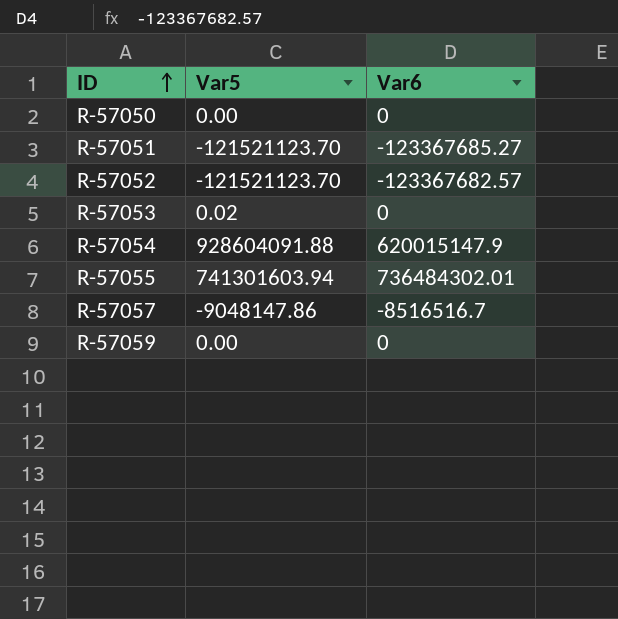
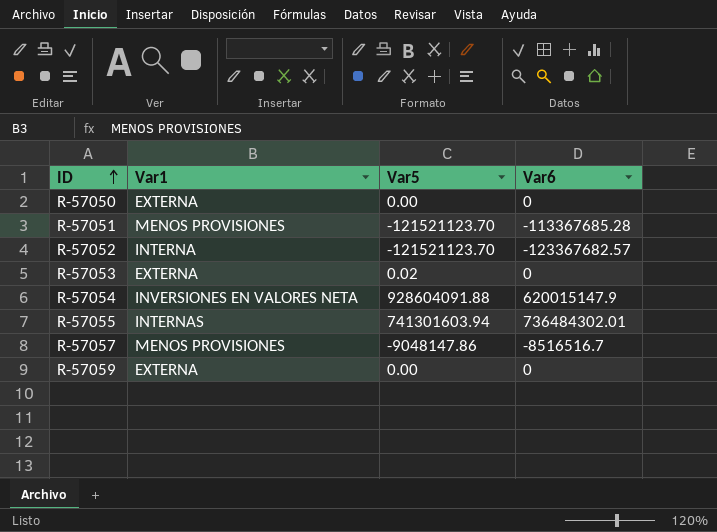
column Var1 | position: none -> 2
R-57051 | Var6: -123367685.27 -> -113367685.28

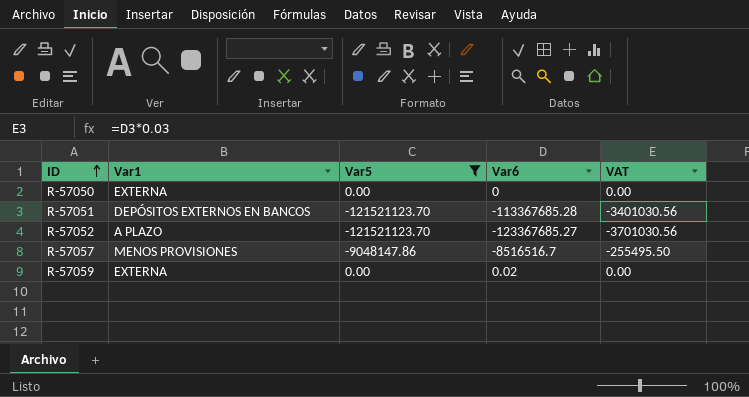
filter: none -> Var5 <= 0.00
column VAT | formula: none -> [Var6] * 0.03
R-57051 | Var1: MENOS PROVISIONES -> DEPÓSITOS EXTERNOS EN BANCOS
R-57052 | Var1: INTERNA -> A PLAZO
R-57052 | Var6: -123367682.57 -> -123367685.27
R-57059 | Var6: 0 -> 0.02

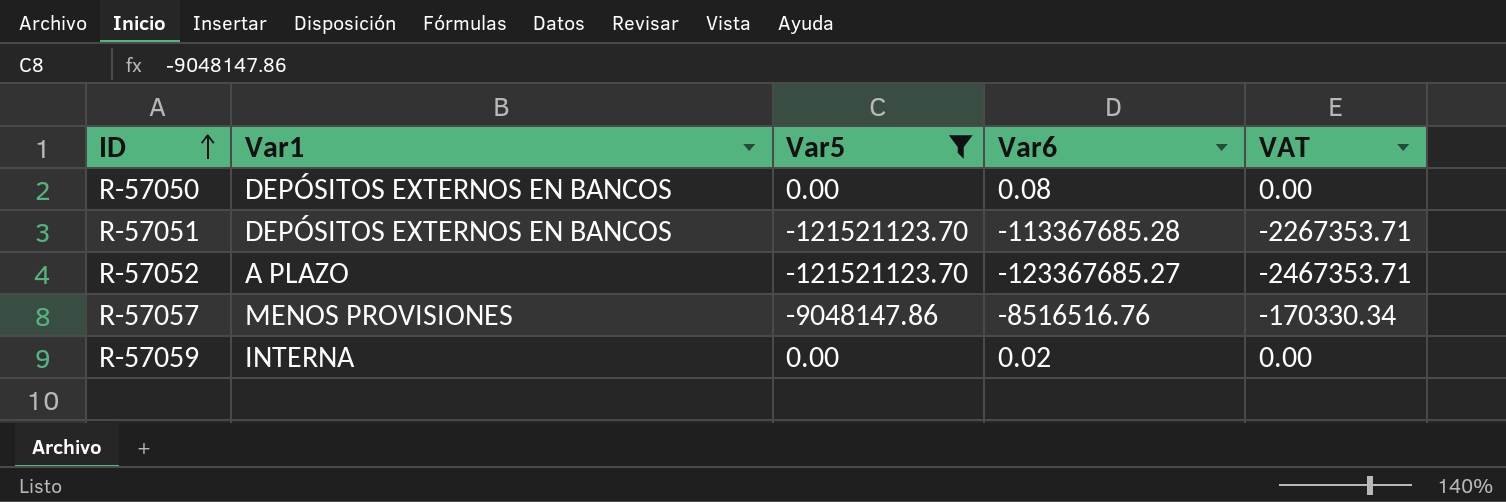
column VAT | formula: [Var6] * 0.03 -> [Var6] * 0.02
R-57050 | Var1: EXTERNA -> DEPÓSITOS EXTERNOS EN BANCOS
R-57050 | Var6: 0 -> 0.08
R-57057 | Var6: -8516516.7 -> -8516516.76
R-57059 | Var1: EXTERNA -> INTERNA

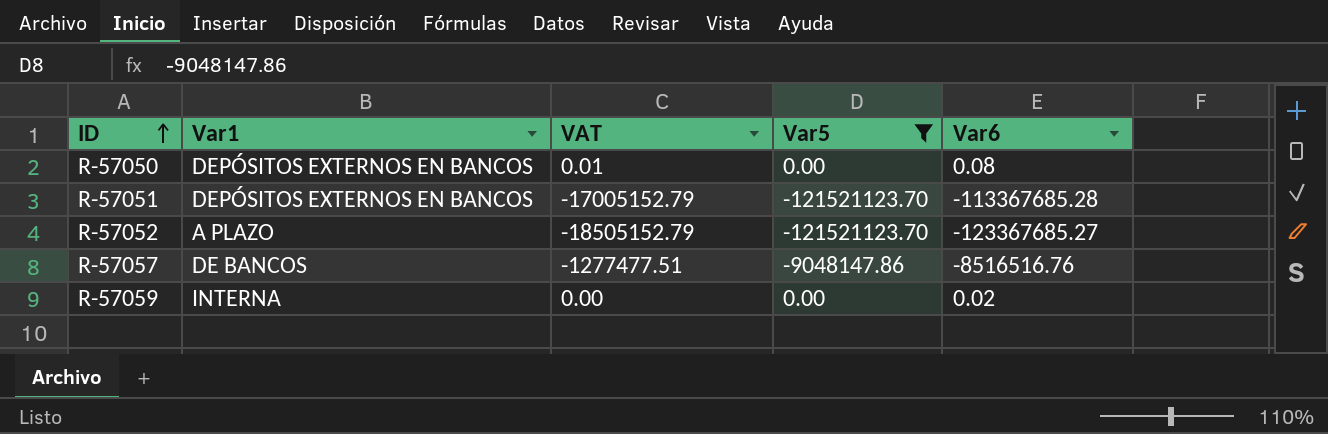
column VAT | formula: [Var6] * 0.02 -> [Var6] * 0.15
column VAT | position: 5 -> 3
R-57057 | Var1: MENOS PROVISIONES -> DE BANCOS

